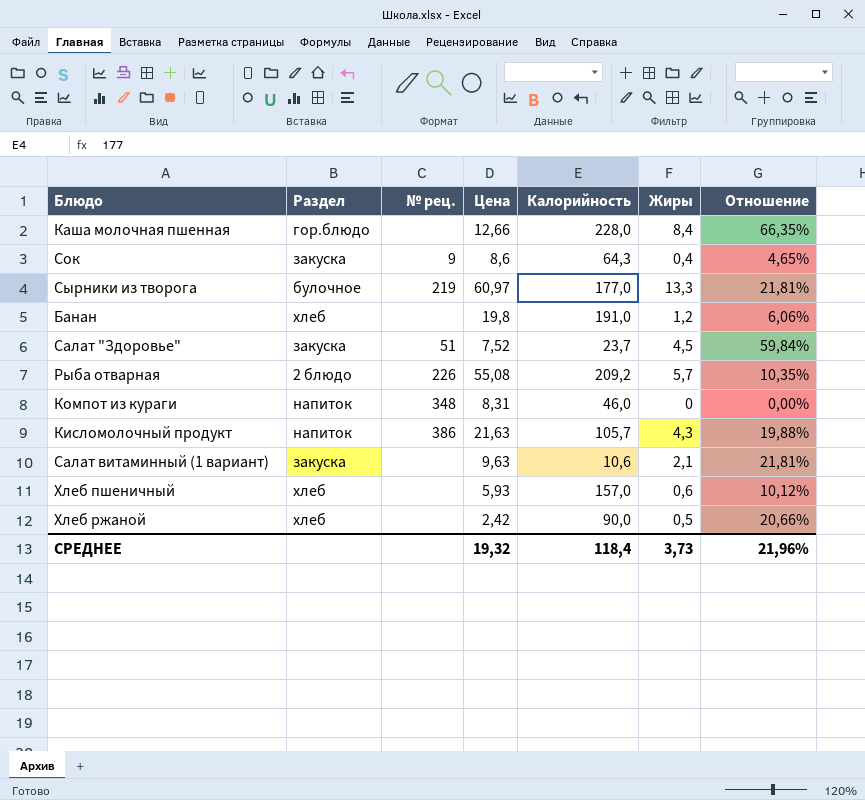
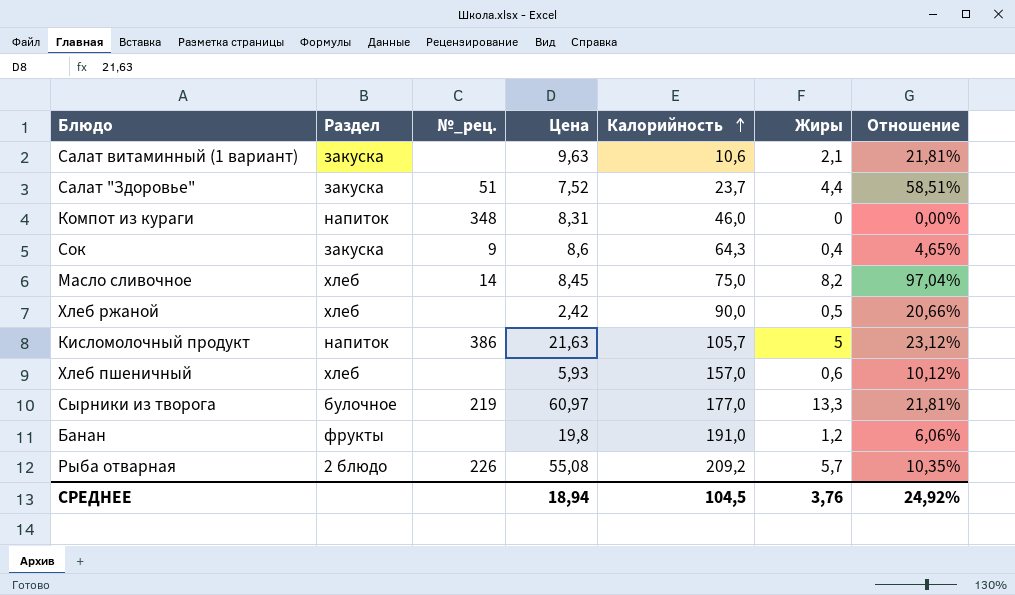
row order: none -> Калорийность ascending
column name: № рец. -> №_рец.
row Каша молочная пшенная: гор.блюдо | none | 12,66 | 228,0 | 8,4 | 66,35% -> none
Салат "Здоровье" | Жиры: 4,5 -> 4,4
Салат "Здоровье" | Отношение: 59,84% -> 58,51%
row Масло сливочное: none -> хлеб | 14 | 8,45 | 75,0 | 8,2 | 97,04%
Кисломолочный продукт | Жиры: 4,3 -> 5
Кисломолочный продукт | Отношение: 19,88% -> 23,12%
Банан | Раздел: хлеб -> фрукты
СРЕДНЕЕ | Цена: 19,32 -> 18,94
СРЕДНЕЕ | Калорийность: 118,4 -> 104,5
СРЕДНЕЕ | Жиры: 3,73 -> 3,76
СРЕДНЕЕ | Отношение: 21,96% -> 24,92%

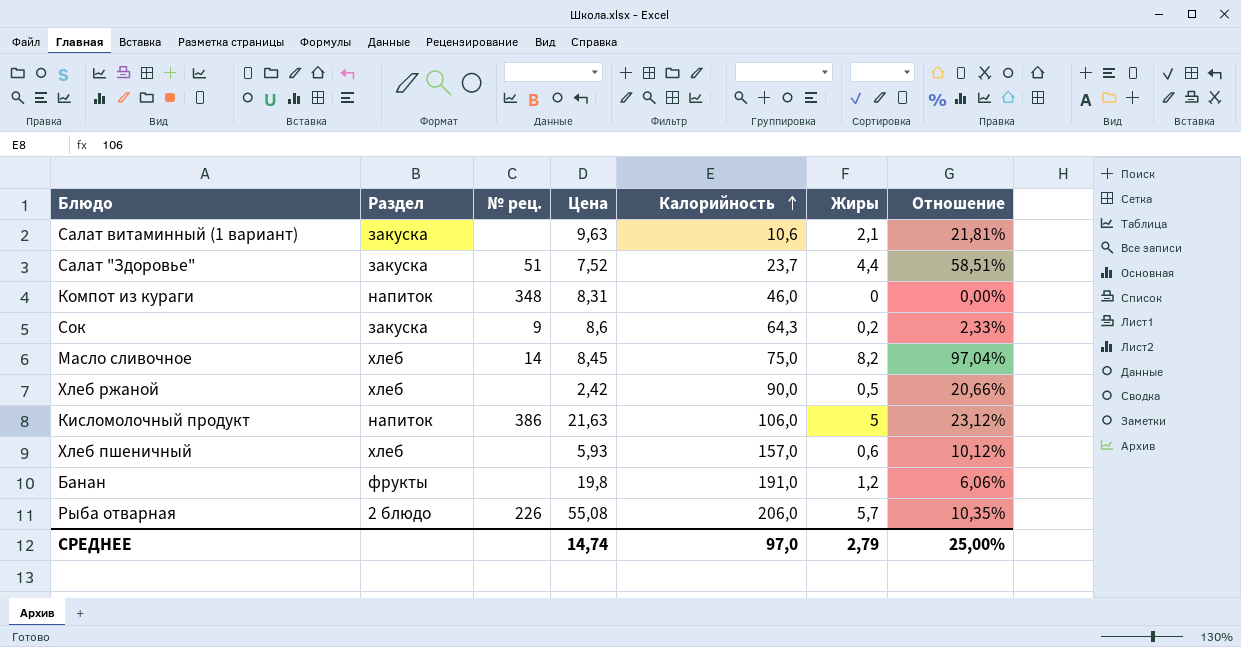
column name: №_рец. -> № рец.
row Сырники из творога: булочное | 219 | 60,97 | 177,0 | 13,3 | 21,81% -> none
Сок | Жиры: 0,4 -> 0,2
Сок | Отношение: 4,65% -> 2,33%
Кисломолочный продукт | Калорийность: 105,7 -> 106,0
Рыба отварная | Калорийность: 209,2 -> 206,0
СРЕДНЕЕ | Цена: 18,94 -> 14,74
СРЕДНЕЕ | Калорийность: 104,5 -> 97,0
СРЕДНЕЕ | Жиры: 3,76 -> 2,79
СРЕДНЕЕ | Отношение: 24,92% -> 25,00%

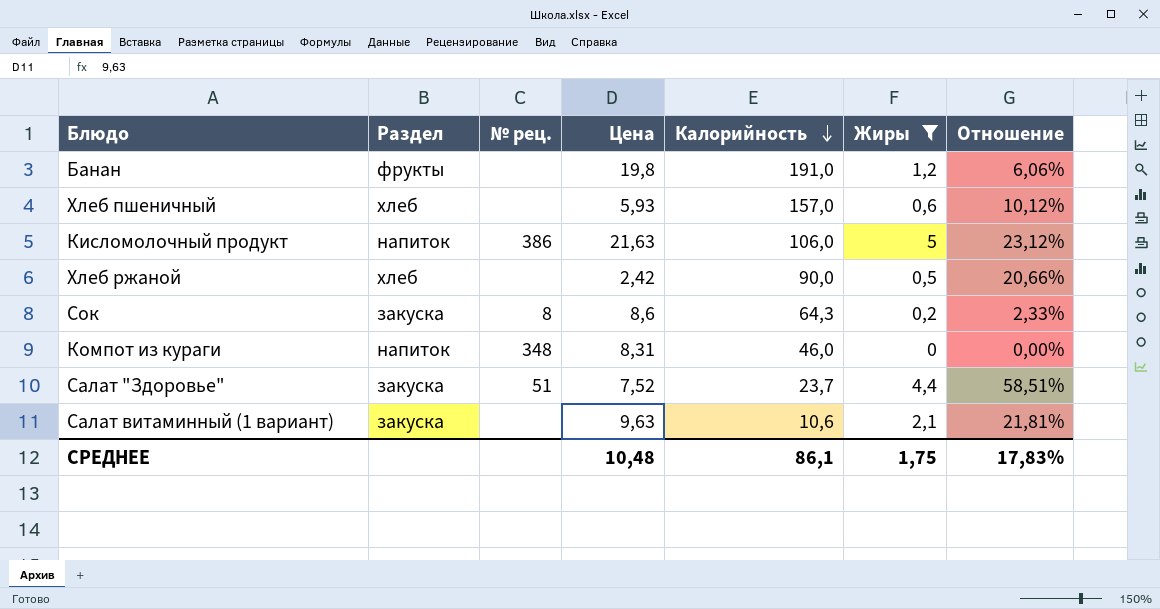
filter: none -> Жиры <= 5
row order: Калорийность ascending -> Калорийность descending
Сок | № рец.: 9 -> 8
СРЕДНЕЕ | Цена: 14,74 -> 10,48
СРЕДНЕЕ | Калорийность: 97,0 -> 86,1
СРЕДНЕЕ | Жиры: 2,79 -> 1,75
СРЕДНЕЕ | Отношение: 25,00% -> 17,83%

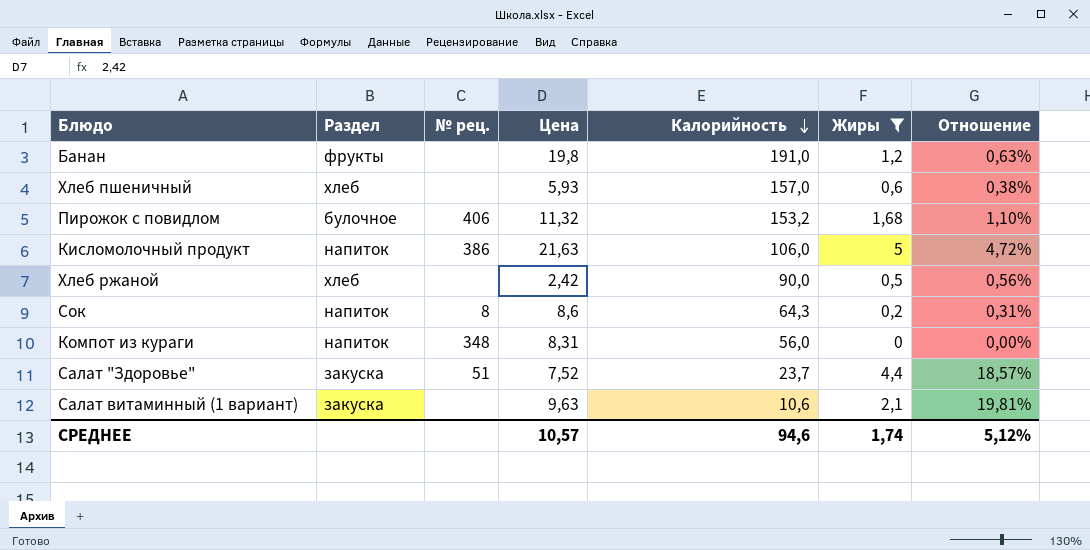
column Отношение | formula: [Жиры] / [Цена] -> [Жиры] / [Калорийность]
row Пирожок с повидлом: none -> булочное | 406 | 11,32 | 153,2 | 1,68 | 1,10%
Сок | Раздел: закуска -> напиток
Компот из кураги | Калорийность: 46,0 -> 56,0
СРЕДНЕЕ | Цена: 10,48 -> 10,57
СРЕДНЕЕ | Калорийность: 86,1 -> 94,6
СРЕДНЕЕ | Жиры: 1,75 -> 1,74
СРЕДНЕЕ | Отношение: 17,83% -> 5,12%

